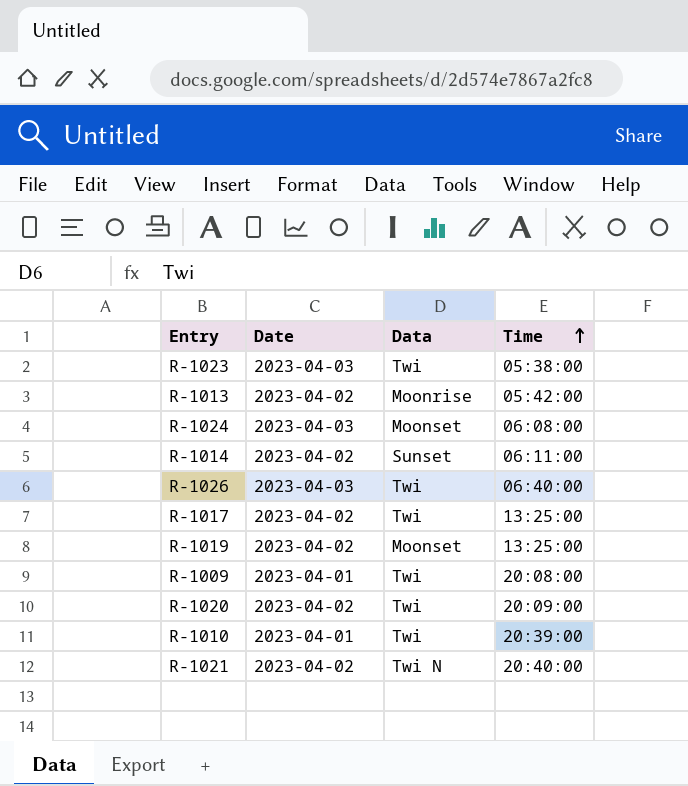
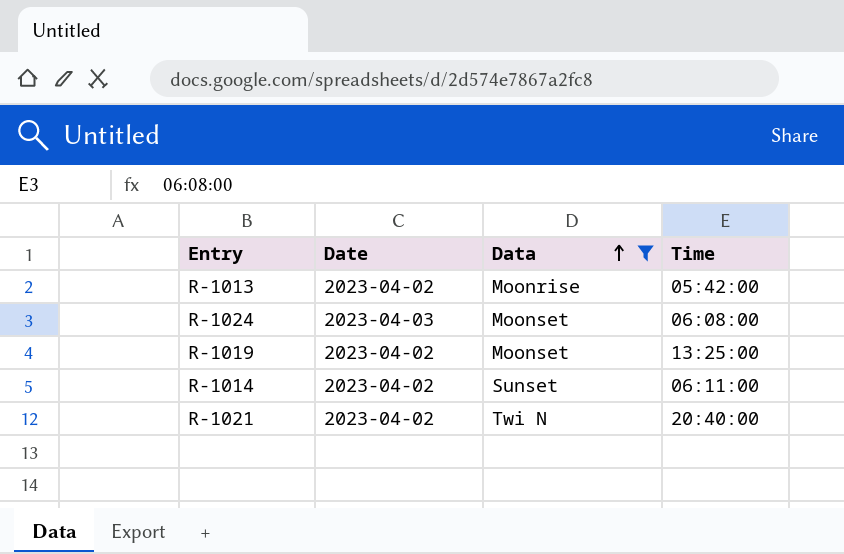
filter: none -> Data != Twi
row order: Time ascending -> Data ascending

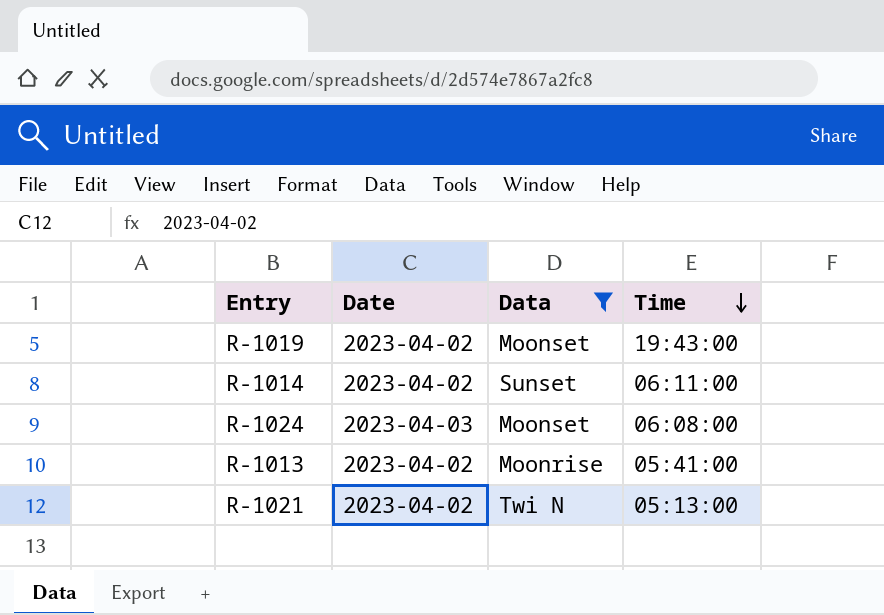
row order: Data ascending -> Time descending
R-1019 | Time: 13:25:00 -> 19:43:00
R-1013 | Time: 05:42:00 -> 05:41:00
R-1021 | Time: 20:40:00 -> 05:13:00

